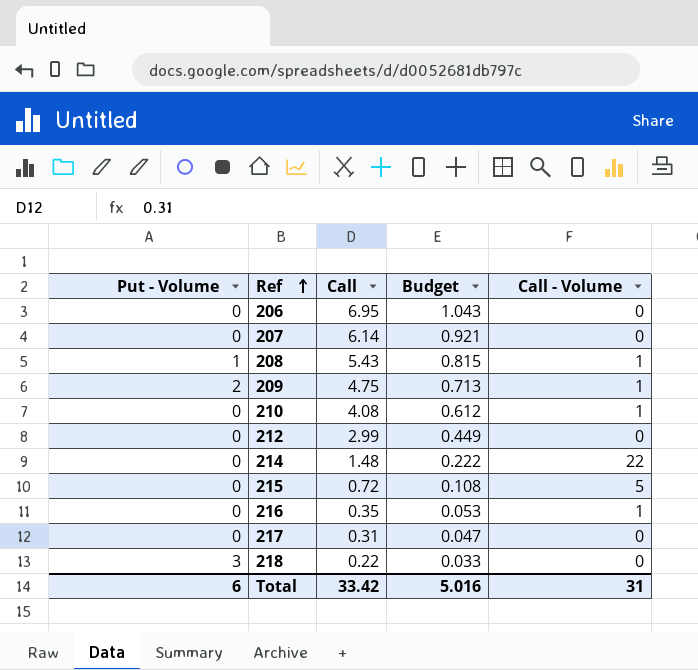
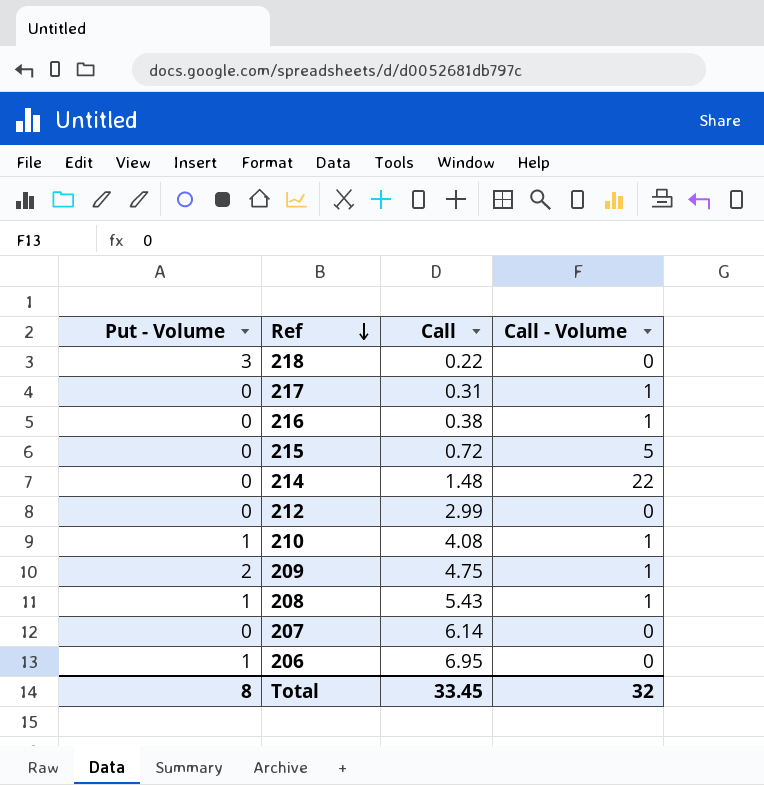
row order: Ref ascending -> Ref descending
column Budget | formula: [Call] * 0.15 -> none
217 | Call - Volume: 0 -> 1
216 | Call: 0.35 -> 0.38
210 | Put - Volume: 0 -> 1
206 | Put - Volume: 0 -> 1
Total | Put - Volume: 6 -> 8
Total | Call: 33.42 -> 33.45
Total | Call - Volume: 31 -> 32

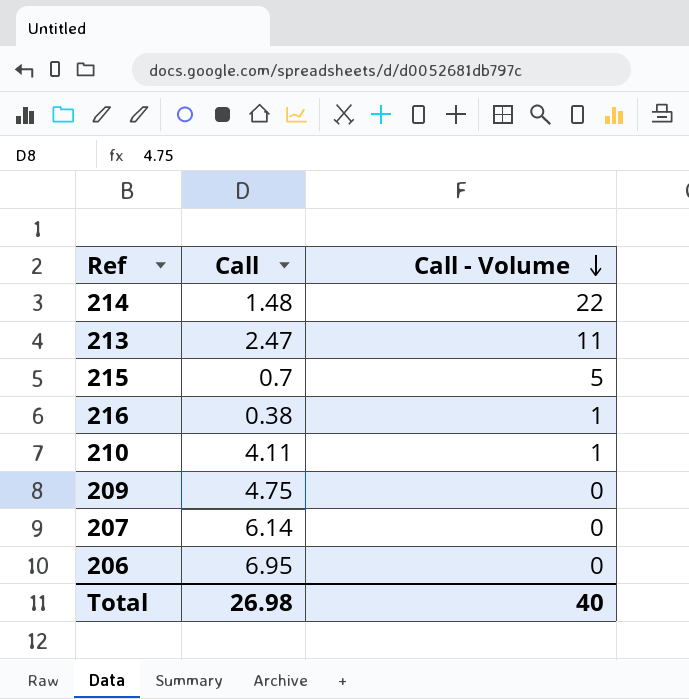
row order: Ref descending -> Call - Volume descending
column Put - Volume | position: 1 -> none
row 218: 3 | 0.22 | 0 -> none
row 217: 0 | 0.31 | 1 -> none
row 212: 0 | 2.99 | 0 -> none
row 208: 1 | 5.43 | 1 -> none
row 213: none -> 2.47 | 11
215 | Call: 0.72 -> 0.7
210 | Call: 4.08 -> 4.11
209 | Call - Volume: 1 -> 0
Total | Call: 33.45 -> 26.98
Total | Call - Volume: 32 -> 40

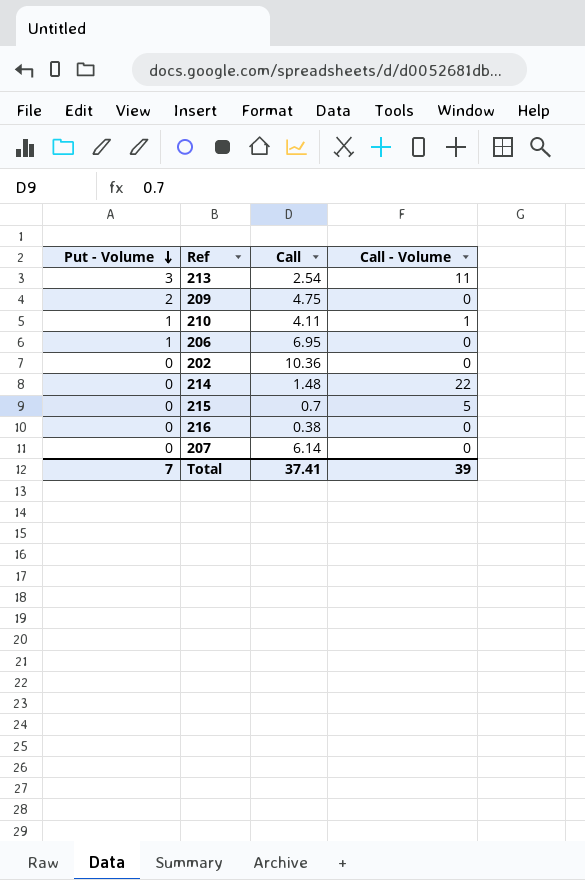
row order: Call - Volume descending -> Put - Volume descending
column Put - Volume | position: none -> 1
213 | Call: 2.47 -> 2.54
row 202: none -> 0 | 10.36 | 0
216 | Call - Volume: 1 -> 0
Total | Call: 26.98 -> 37.41
Total | Call - Volume: 40 -> 39

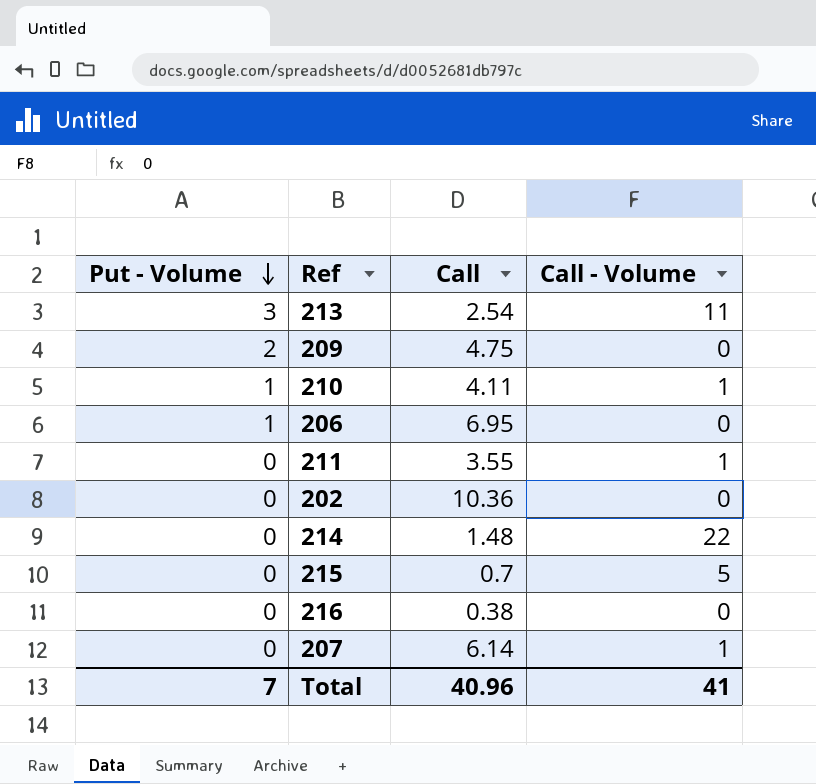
row 211: none -> 0 | 3.55 | 1
207 | Call - Volume: 0 -> 1
Total | Call: 37.41 -> 40.96
Total | Call - Volume: 39 -> 41

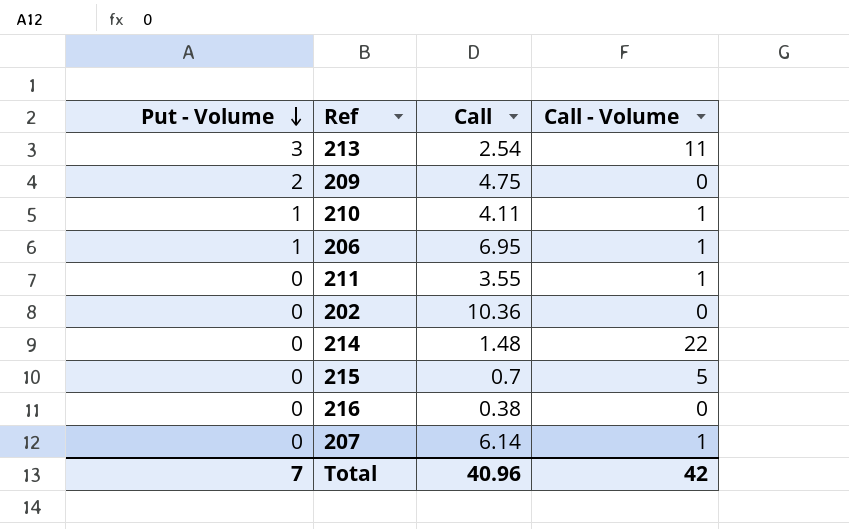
206 | Call - Volume: 0 -> 1
Total | Call - Volume: 41 -> 42

